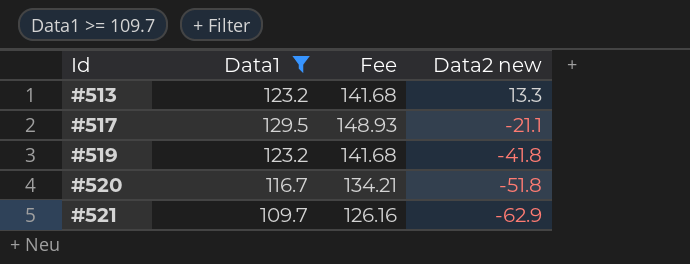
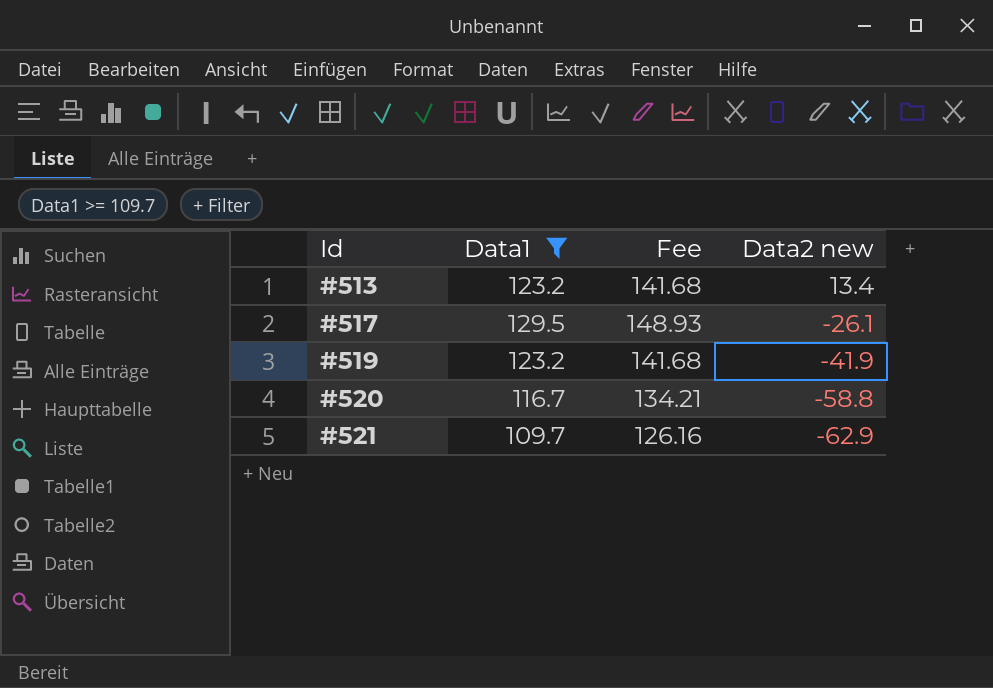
#513 | Data2 new: 13.3 -> 13.4
#517 | Data2 new: -21.1 -> -26.1
#519 | Data2 new: -41.8 -> -41.9
#520 | Data2 new: -51.8 -> -58.8

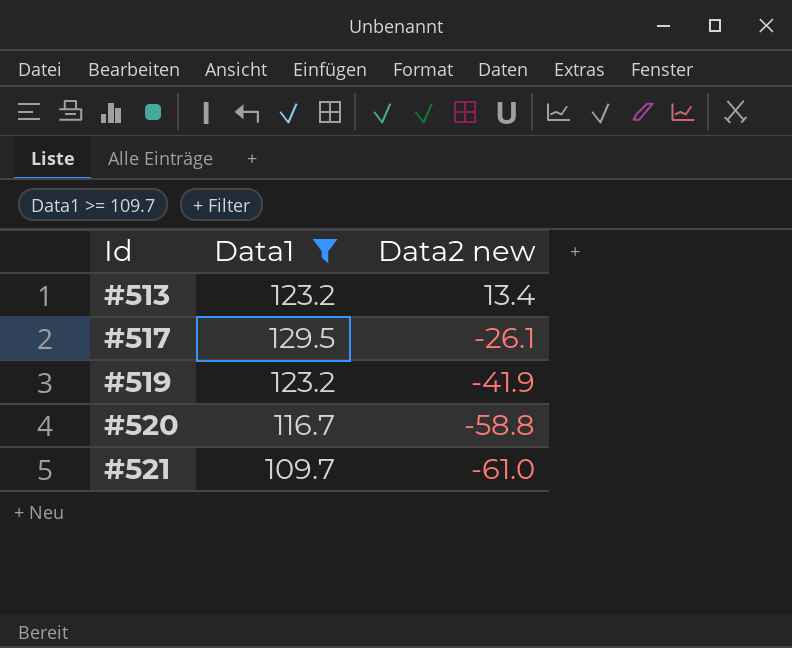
column Fee | formula: [Data1] * 1.15 -> none
#521 | Data2 new: -62.9 -> -61.0

